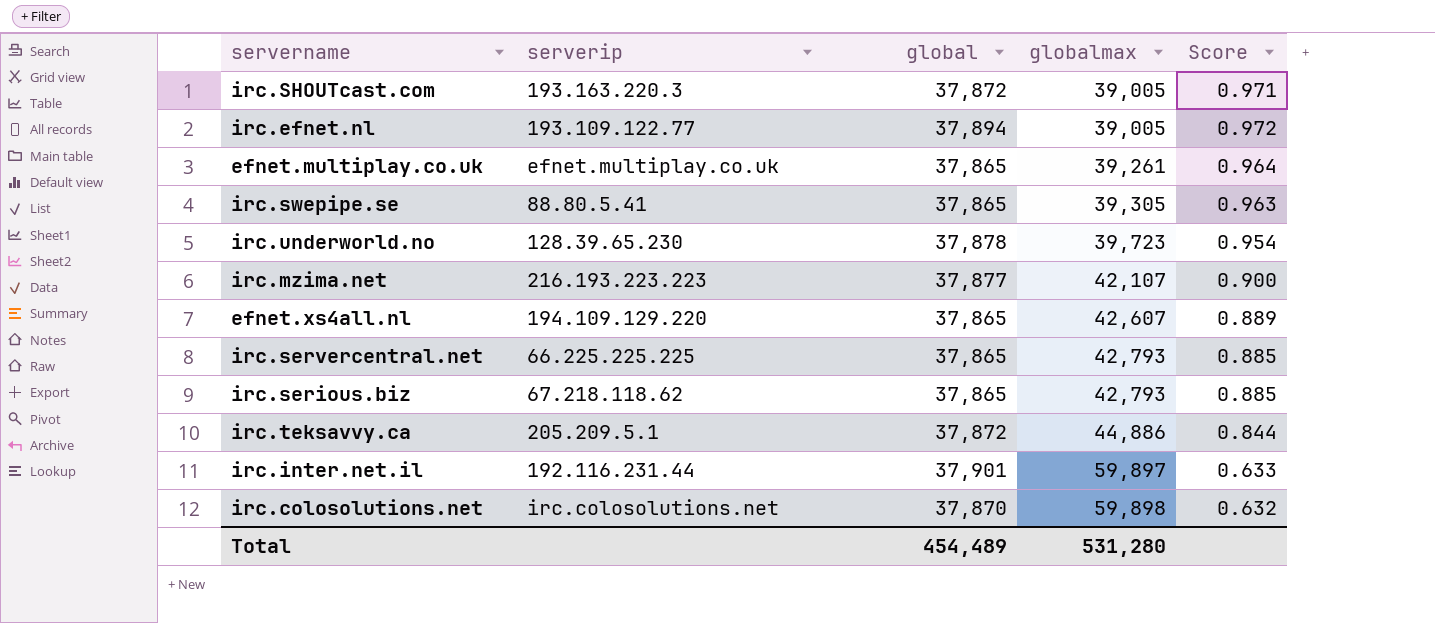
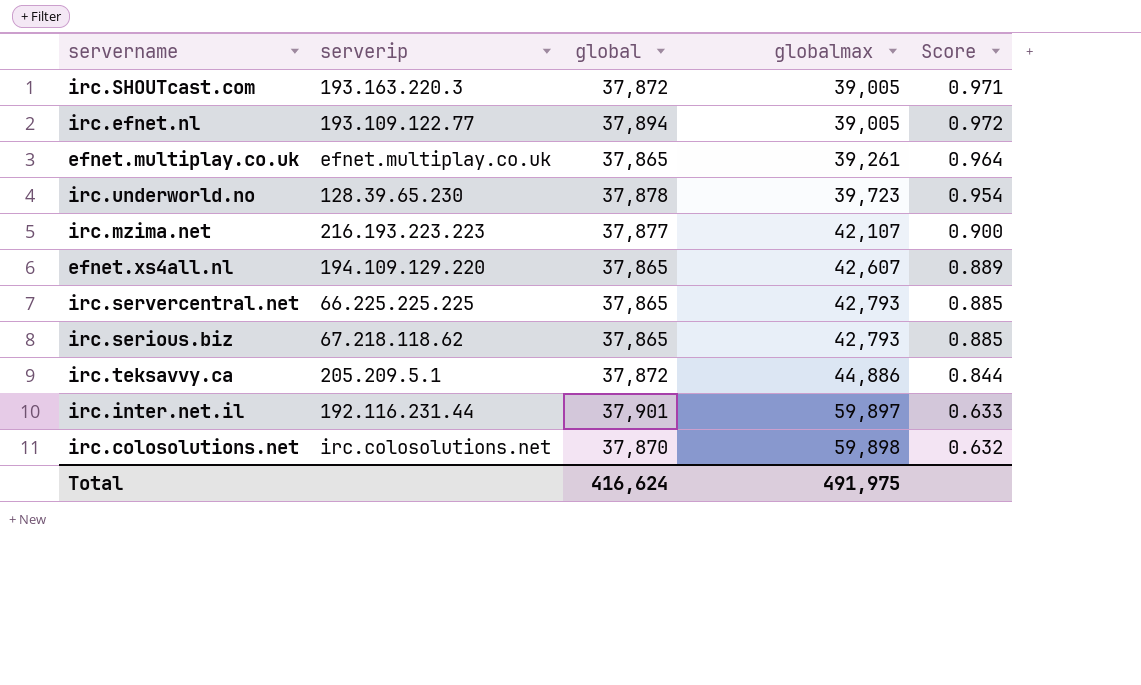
row irc.swepipe.se: 88.80.5.41 | 37,865 | 39,305 | 0.963 -> none
Total | global: 454,489 -> 416,624
Total | globalmax: 531,280 -> 491,975

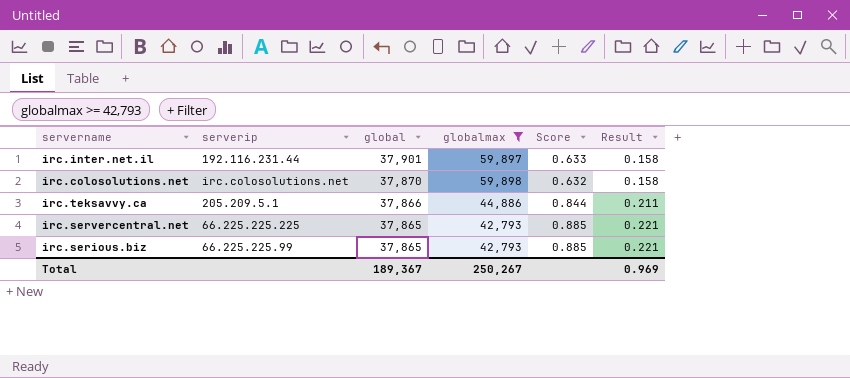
filter: none -> globalmax >= 42,793
row order: globalmax ascending -> global descending
column Result | formula: none -> [Score] * 0.25
irc.teksavvy.ca | global: 37,872 -> 37,866
irc.serious.biz | serverip: 67.218.118.62 -> 66.225.225.99
Total | global: 416,624 -> 189,367
Total | globalmax: 491,975 -> 250,267

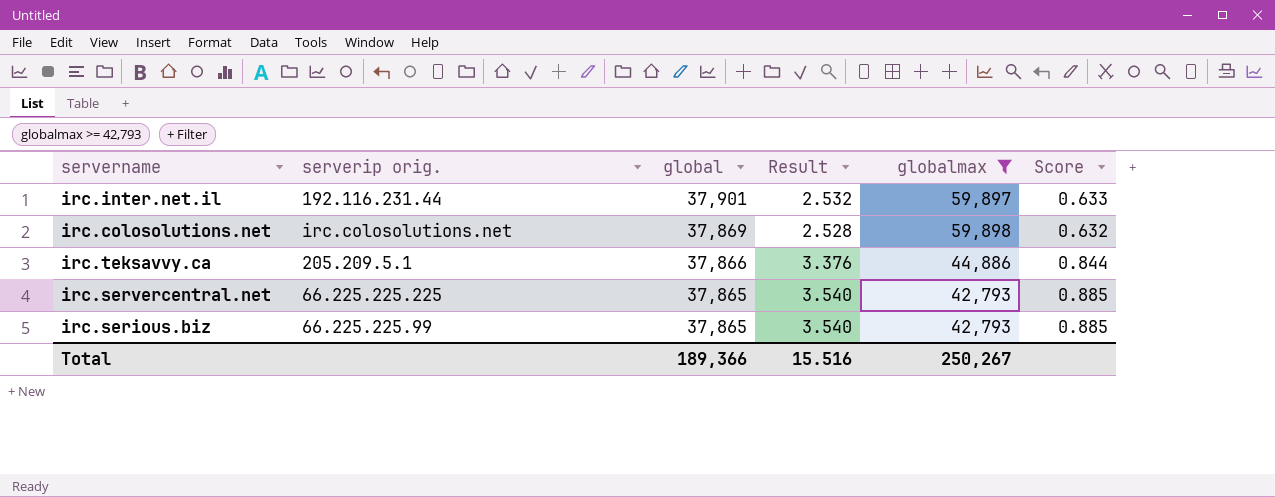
column name: serverip -> serverip orig.
column Result | formula: [Score] * 0.25 -> [Score] * 4
column Result | position: 6 -> 4
irc.colosolutions.net | global: 37,870 -> 37,869
Total | global: 189,367 -> 189,366
Total | Result: 0.969 -> 15.516

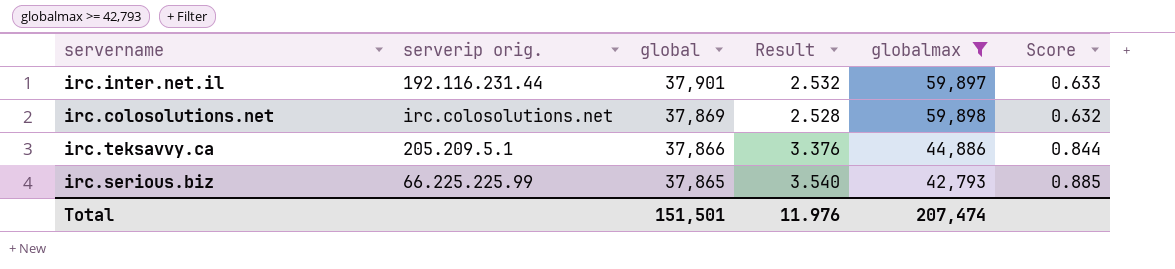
row irc.servercentral.net: 66.225.225.225 | 37,865 | 3.540 | 42,793 | 0.885 -> none
Total | global: 189,366 -> 151,501
Total | Result: 15.516 -> 11.976
Total | globalmax: 250,267 -> 207,474

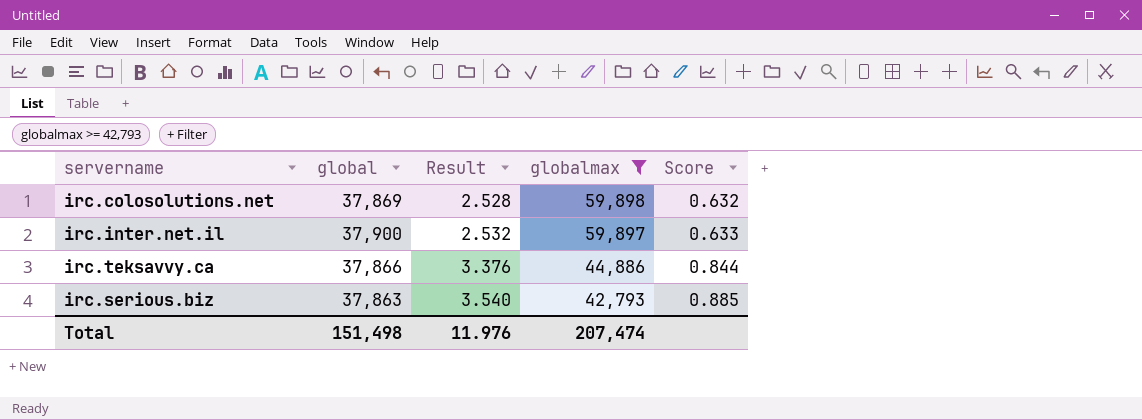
row order: global descending -> Result ascending
column serverip orig. | position: 2 -> none
irc.inter.net.il | global: 37,901 -> 37,900
irc.serious.biz | global: 37,865 -> 37,863
Total | global: 151,501 -> 151,498

